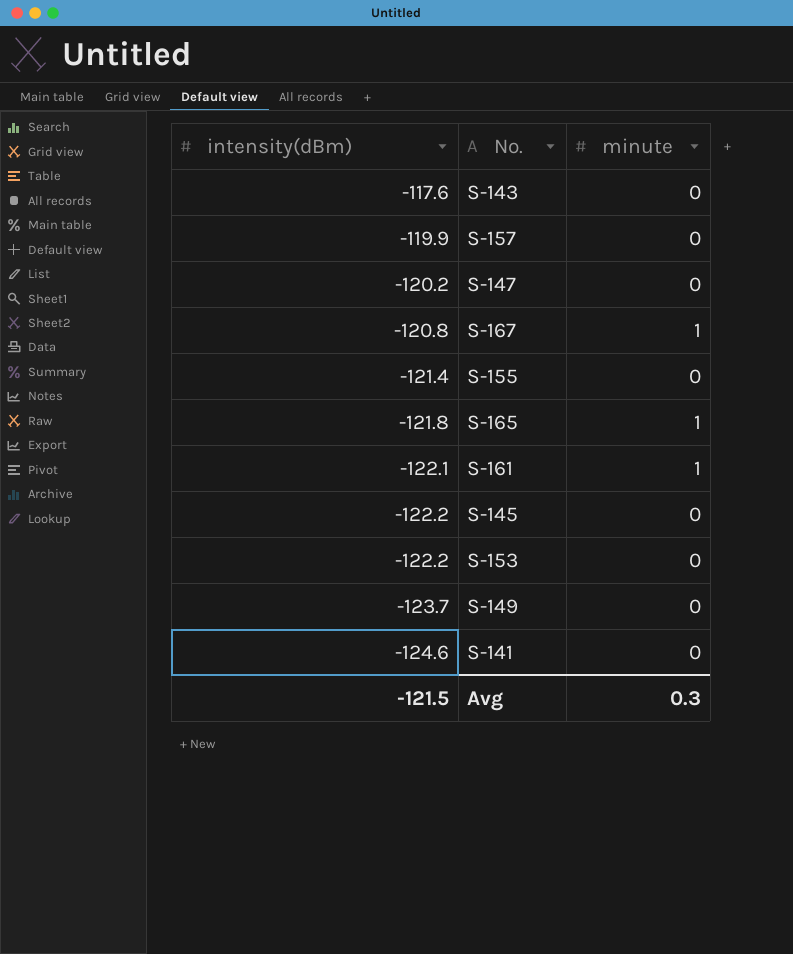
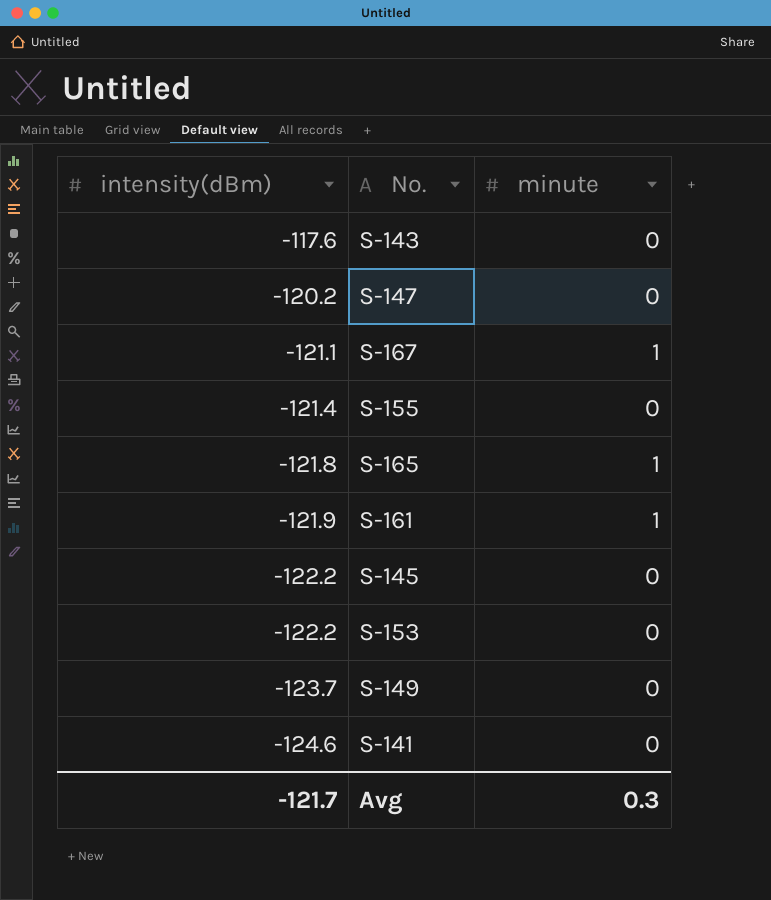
row S-157: -119.9 | 0 -> none
S-167 | intensity(dBm): -120.8 -> -121.1
S-161 | intensity(dBm): -122.1 -> -121.9
Avg | intensity(dBm): -121.5 -> -121.7

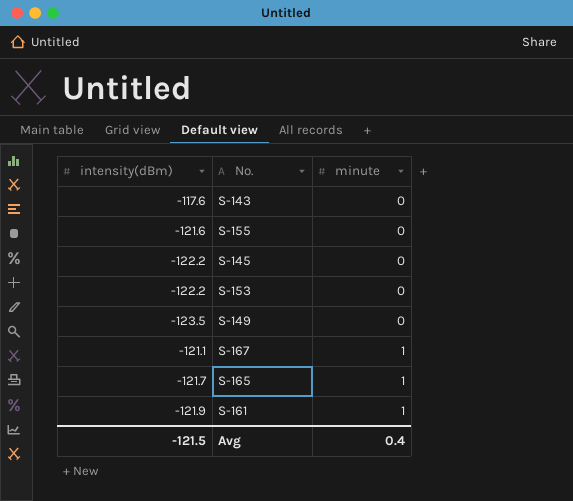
row order: intensity(dBm) descending -> minute ascending
row S-147: -120.2 | 0 -> none
row S-141: -124.6 | 0 -> none
S-155 | intensity(dBm): -121.4 -> -121.6
S-149 | intensity(dBm): -123.7 -> -123.5
S-165 | intensity(dBm): -121.8 -> -121.7
Avg | intensity(dBm): -121.7 -> -121.5
Avg | minute: 0.3 -> 0.4

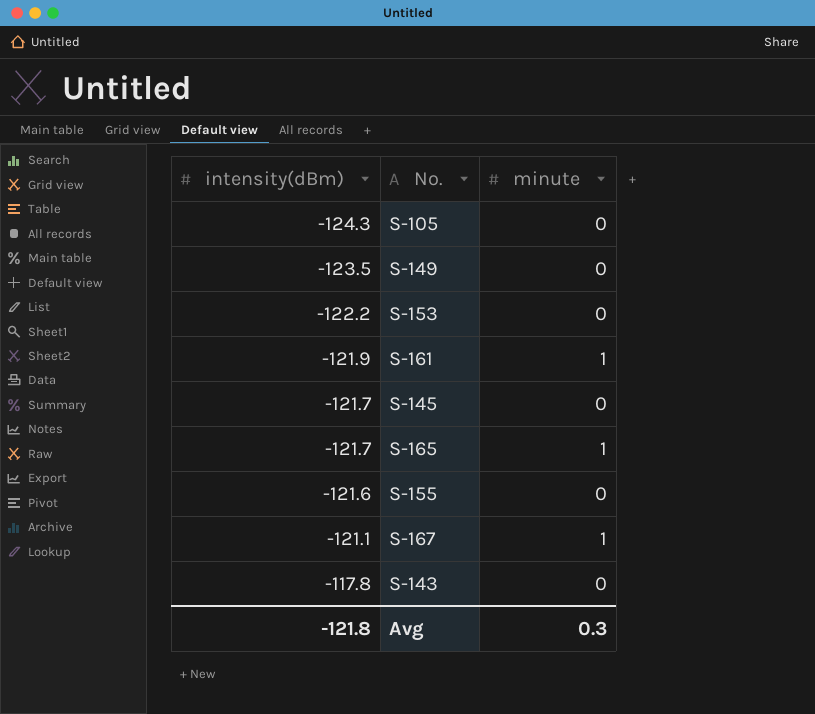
row order: minute ascending -> intensity(dBm) ascending
row S-105: none -> -124.3 | 0
S-145 | intensity(dBm): -122.2 -> -121.7
S-143 | intensity(dBm): -117.6 -> -117.8
Avg | intensity(dBm): -121.5 -> -121.8
Avg | minute: 0.4 -> 0.3

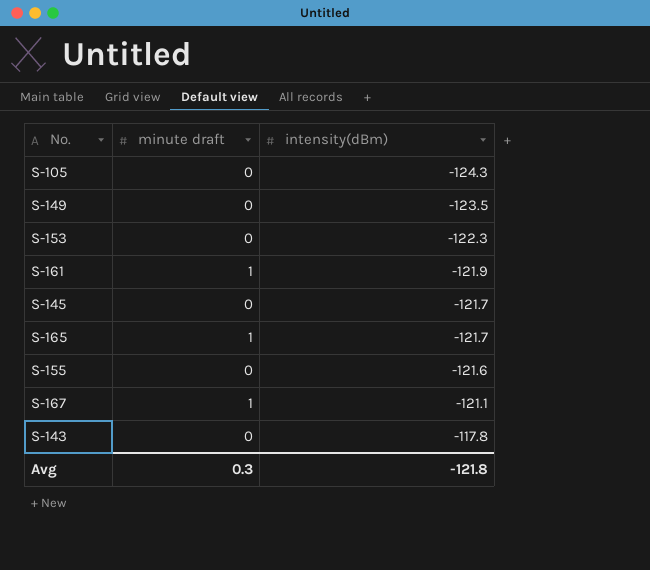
column name: minute -> minute draft
column intensity(dBm) | position: 1 -> 3
S-153 | intensity(dBm): -122.2 -> -122.3

